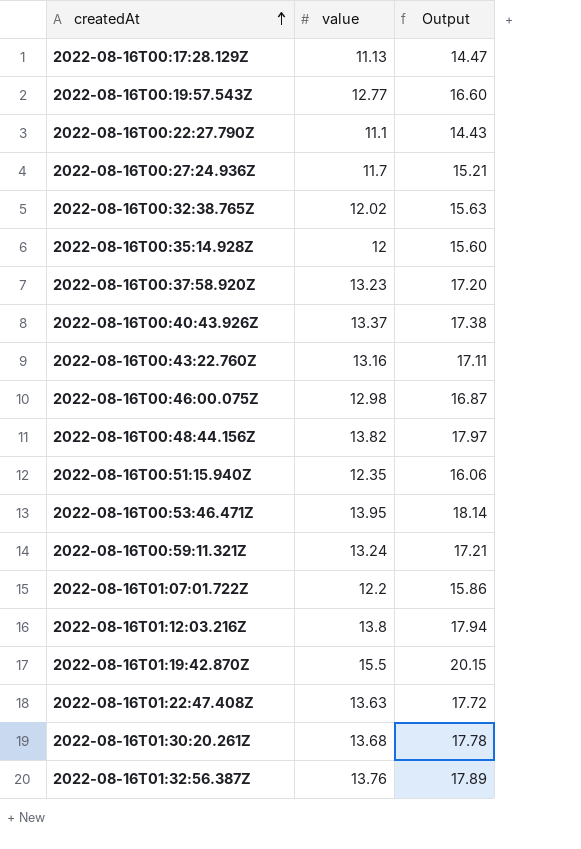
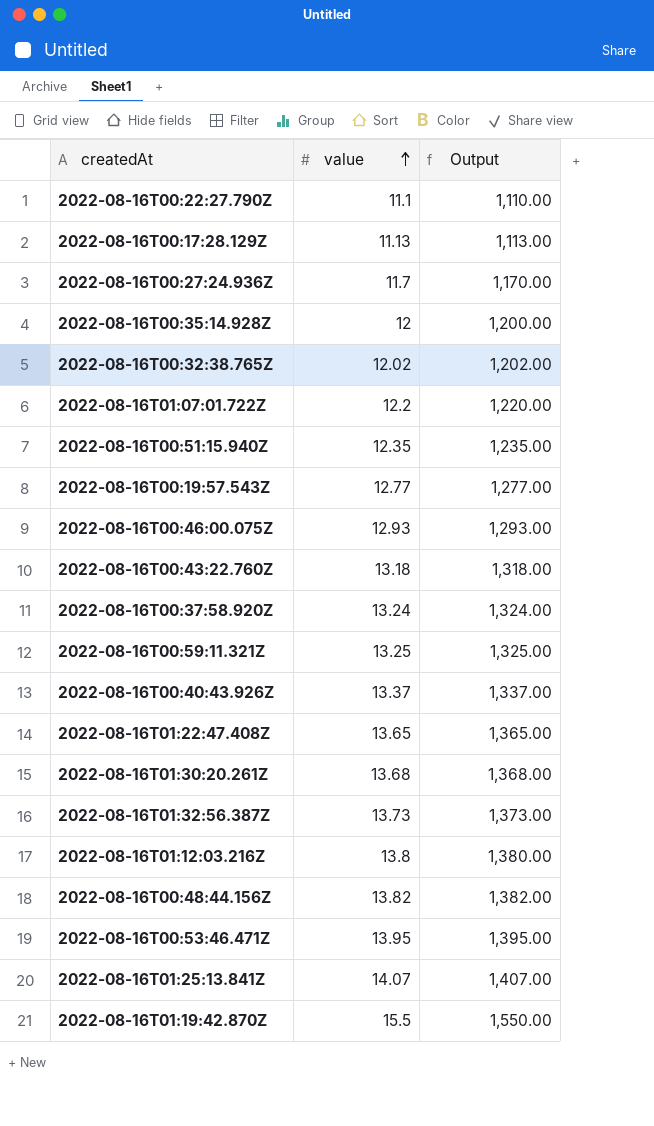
row order: createdAt ascending -> value ascending
column Output | formula: [value] * 1.3 -> [value] * 100
2022-08-16T00:46:00.075Z | value: 12.98 -> 12.93
2022-08-16T00:43:22.760Z | value: 13.16 -> 13.18
2022-08-16T00:37:58.920Z | value: 13.23 -> 13.24
2022-08-16T00:59:11.321Z | value: 13.24 -> 13.25
2022-08-16T01:22:47.408Z | value: 13.63 -> 13.65
2022-08-16T01:32:56.387Z | value: 13.76 -> 13.73
row 2022-08-16T01:25:13.841Z: none -> 14.07 | 1,407.00

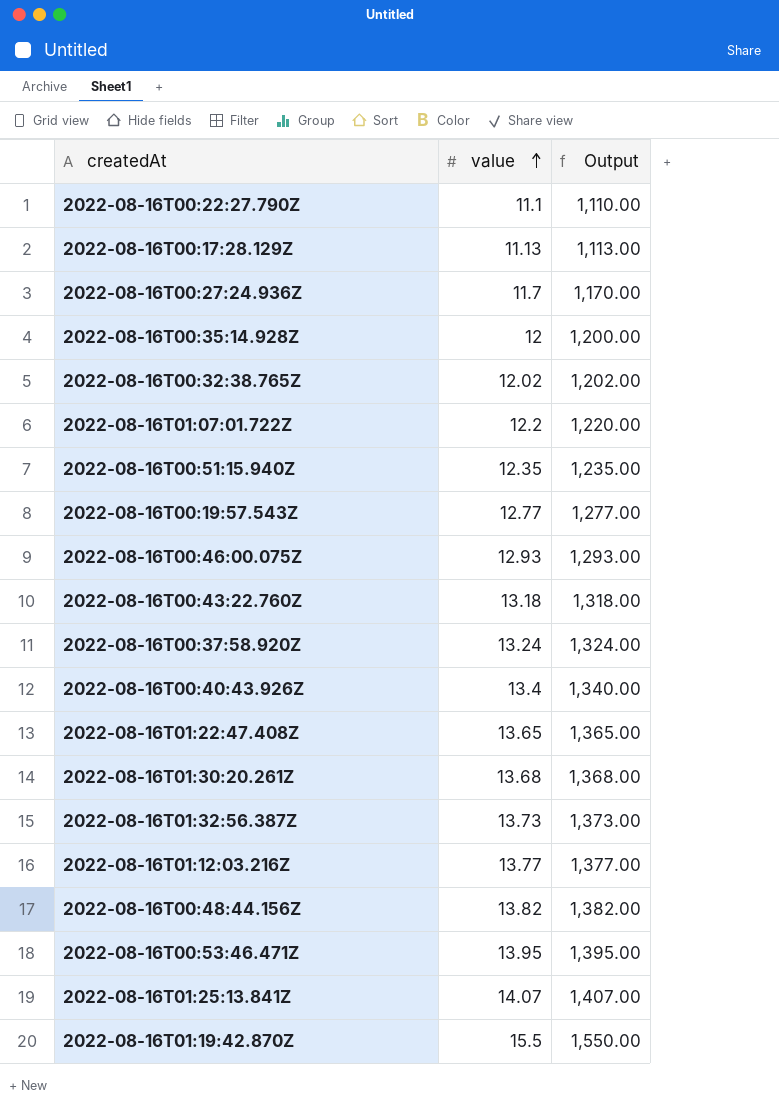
row 2022-08-16T00:59:11.321Z: 13.25 | 1,325.00 -> none
2022-08-16T00:40:43.926Z | value: 13.37 -> 13.4
2022-08-16T00:40:43.926Z | Output: 1,337.00 -> 1,340.00
2022-08-16T01:12:03.216Z | value: 13.8 -> 13.77
2022-08-16T01:12:03.216Z | Output: 1,380.00 -> 1,377.00

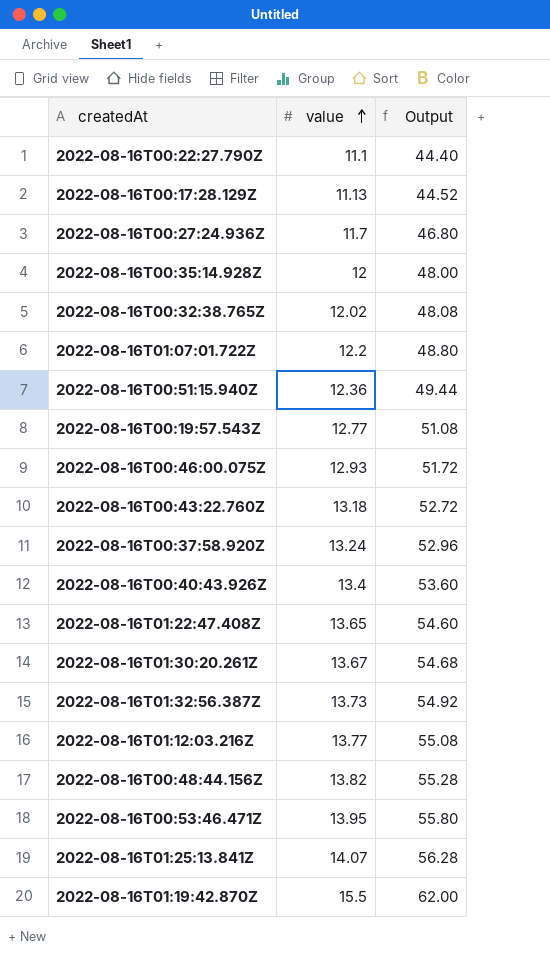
column Output | formula: [value] * 100 -> [value] * 4
2022-08-16T00:51:15.940Z | value: 12.35 -> 12.36
2022-08-16T01:30:20.261Z | value: 13.68 -> 13.67

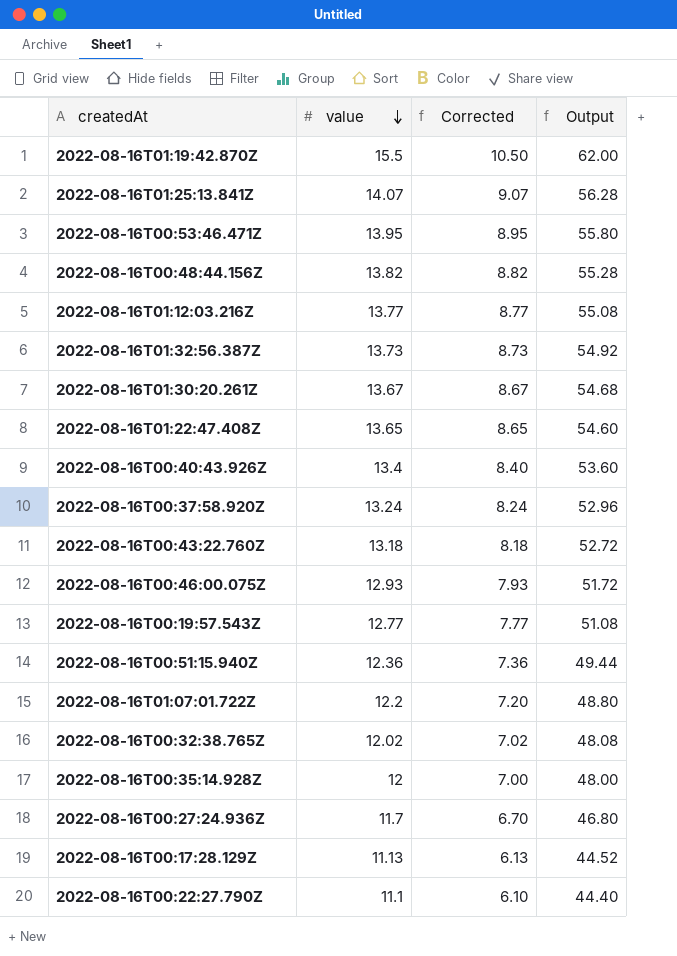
row order: value ascending -> value descending
column Corrected | formula: none -> [value] - 5

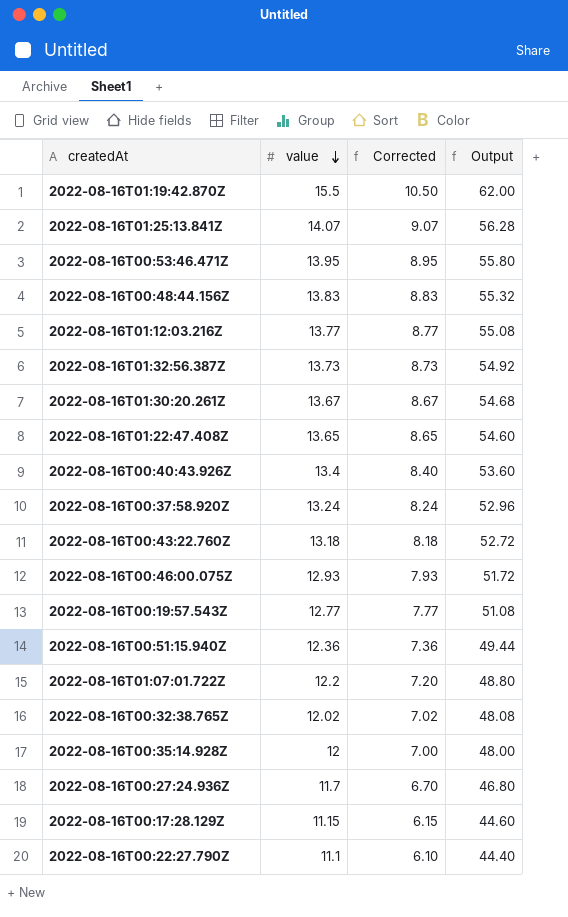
2022-08-16T00:48:44.156Z | value: 13.82 -> 13.83
2022-08-16T00:48:44.156Z | Corrected: 8.82 -> 8.83
2022-08-16T00:48:44.156Z | Output: 55.28 -> 55.32
2022-08-16T00:17:28.129Z | value: 11.13 -> 11.15
2022-08-16T00:17:28.129Z | Corrected: 6.13 -> 6.15
2022-08-16T00:17:28.129Z | Output: 44.52 -> 44.60

